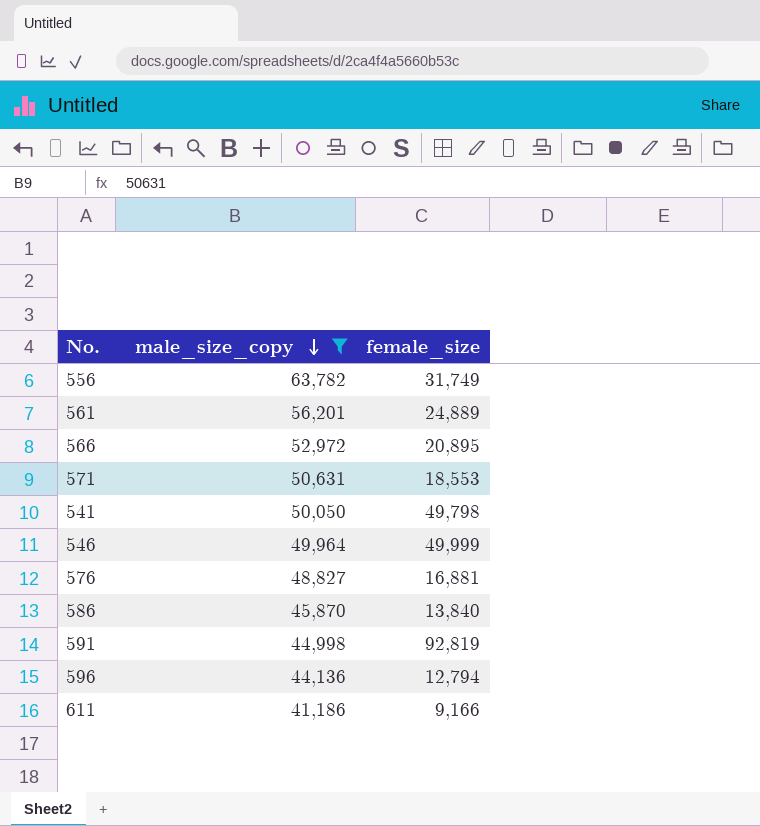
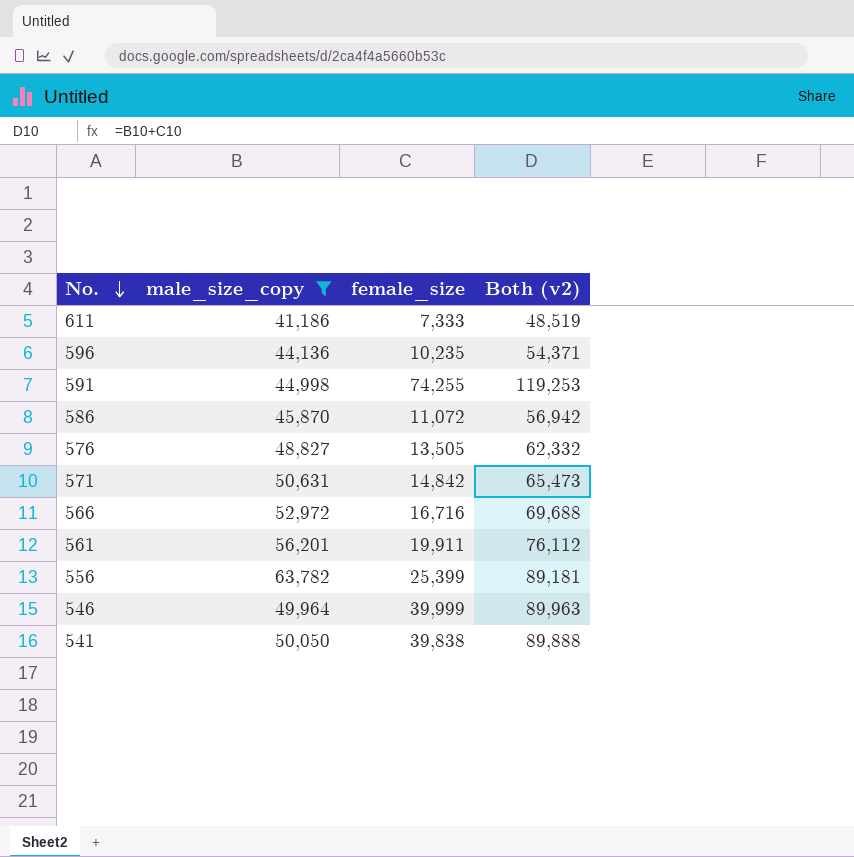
row order: male_size_copy descending -> No. descending
column Both (v2) | formula: none -> [male_size_copy] + [female_size]
611 | female_size: 9,166 -> 7,333
596 | female_size: 12,794 -> 10,235
591 | female_size: 92,819 -> 74,255
586 | female_size: 13,840 -> 11,072
576 | female_size: 16,881 -> 13,505
571 | female_size: 18,553 -> 14,842
566 | female_size: 20,895 -> 16,716
561 | female_size: 24,889 -> 19,911
556 | female_size: 31,749 -> 25,399
546 | female_size: 49,999 -> 39,999
541 | female_size: 49,798 -> 39,838

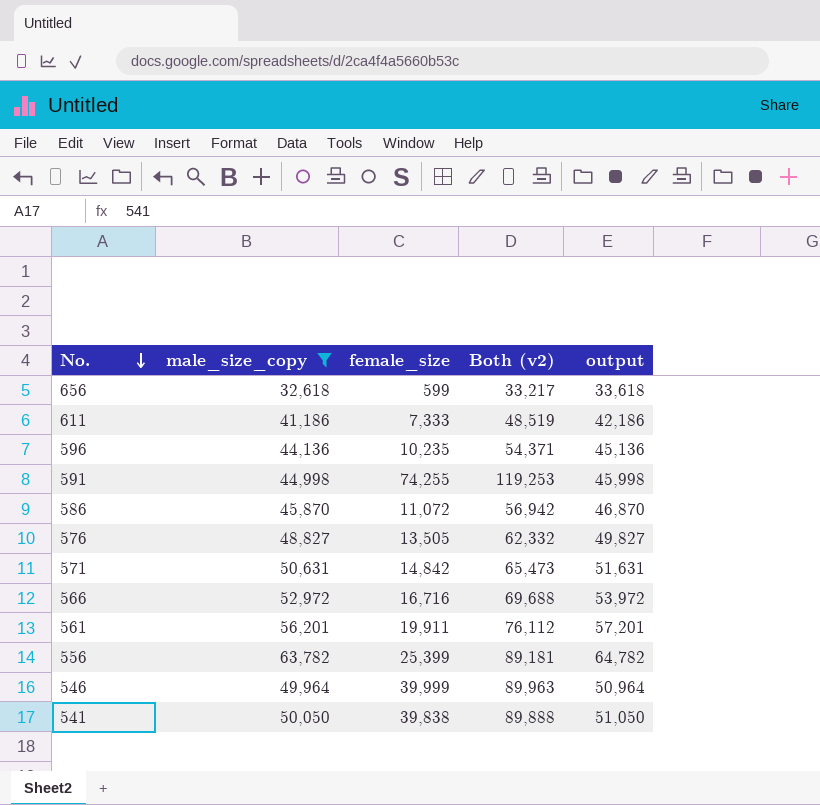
column output | formula: none -> [male_size_copy] + 1000
row 656: none -> 32,618 | 599 | 33,217 | 33,618

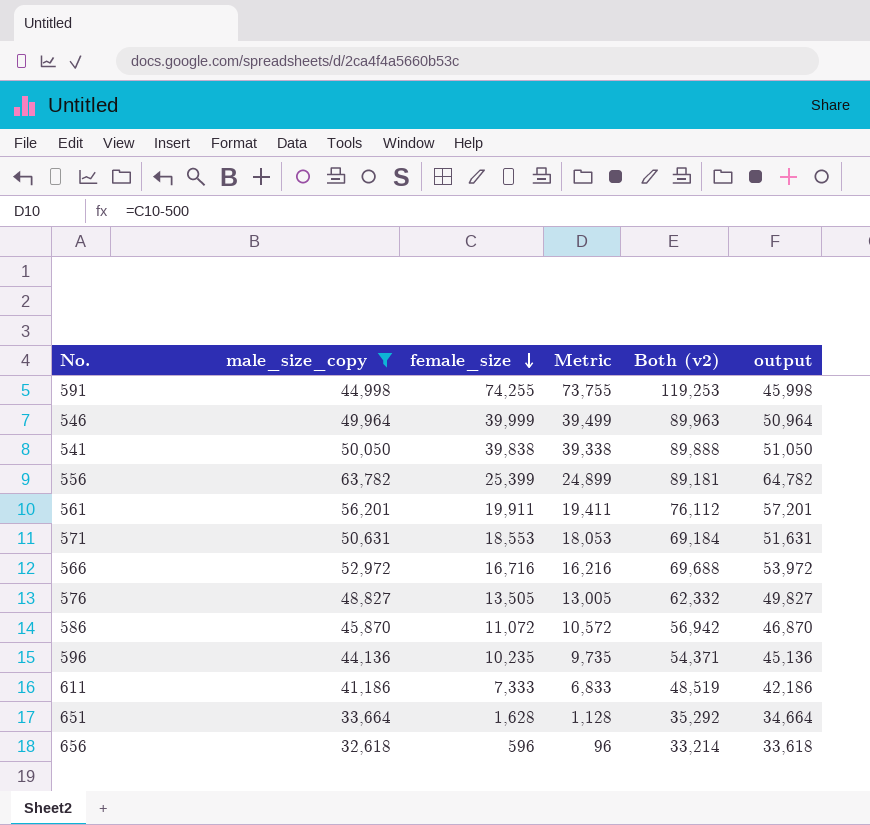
row order: No. descending -> female_size descending
column Metric | formula: none -> [female_size] - 500
571 | female_size: 14,842 -> 18,553
571 | Both (v2): 65,473 -> 69,184
row 651: none -> 33,664 | 1,628 | 1,128 | 35,292 | 34,664
656 | female_size: 599 -> 596
656 | Both (v2): 33,217 -> 33,214

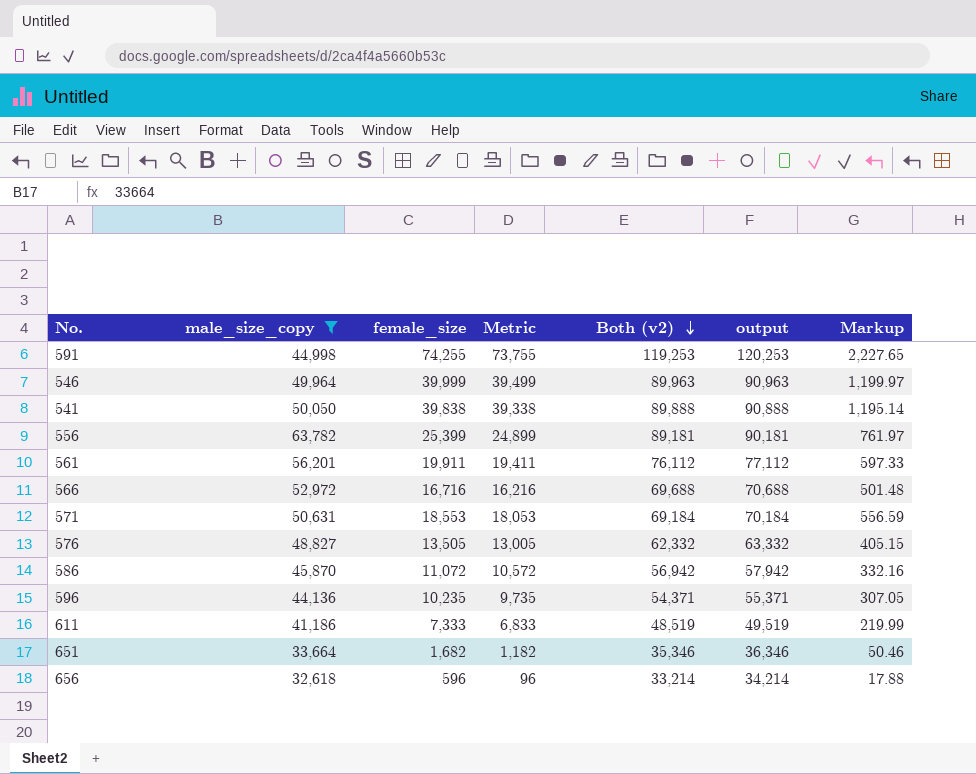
row order: female_size descending -> Both (v2) descending
column output | formula: [male_size_copy] + 1000 -> [Both (v2)] + 1000
column Markup | formula: none -> [female_size] * 0.03
651 | female_size: 1,628 -> 1,682
651 | Metric: 1,128 -> 1,182
651 | Both (v2): 35,292 -> 35,346

